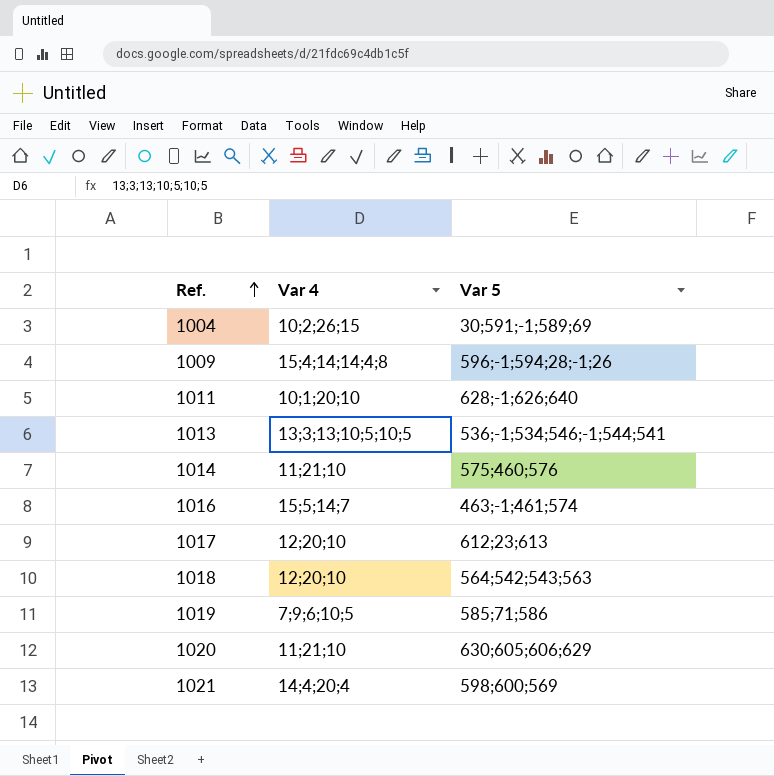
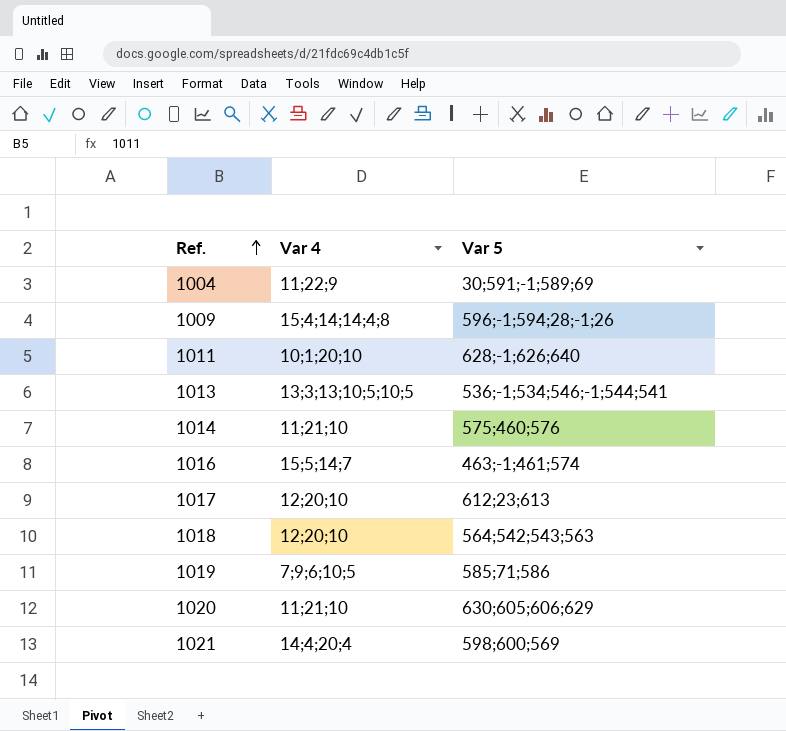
1004 | Var 4: 10;2;26;15 -> 11;22;9

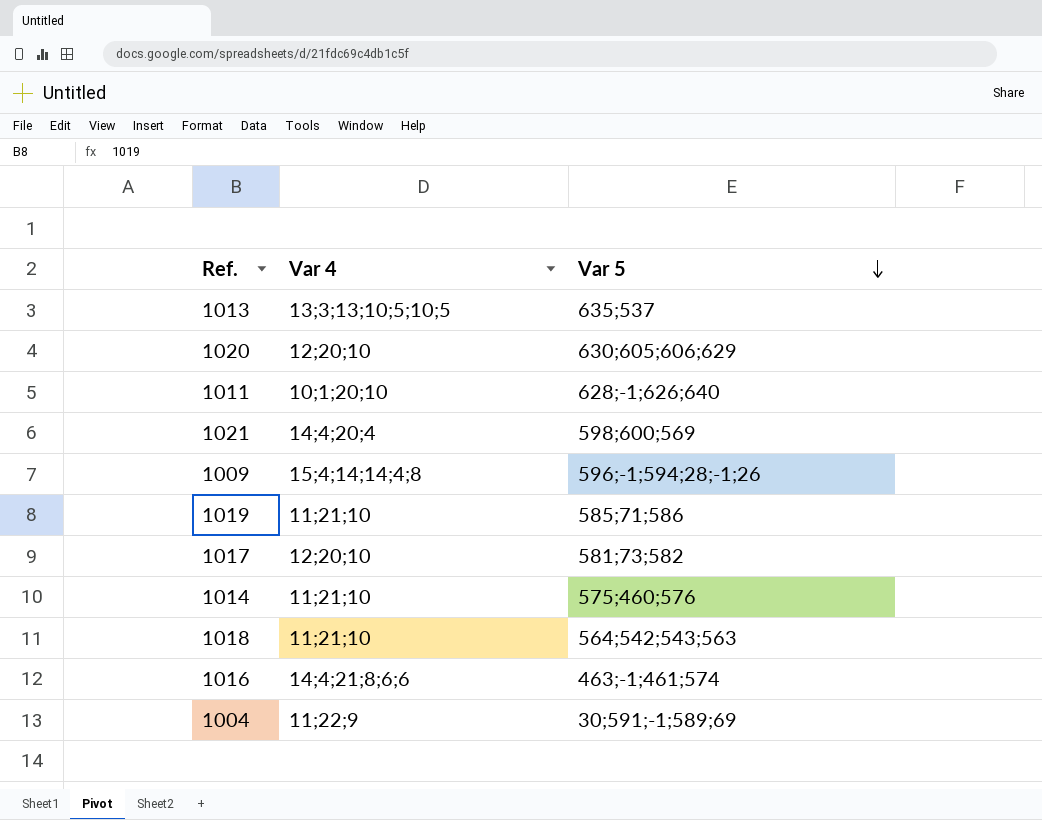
row order: Ref. ascending -> Var 5 descending
1013 | Var 5: 536;-1;534;546;-1;544;541 -> 635;537
1020 | Var 4: 11;21;10 -> 12;20;10
1019 | Var 4: 7;9;6;10;5 -> 11;21;10
1017 | Var 5: 612;23;613 -> 581;73;582
1018 | Var 4: 12;20;10 -> 11;21;10
1016 | Var 4: 15;5;14;7 -> 14;4;21;8;6;6

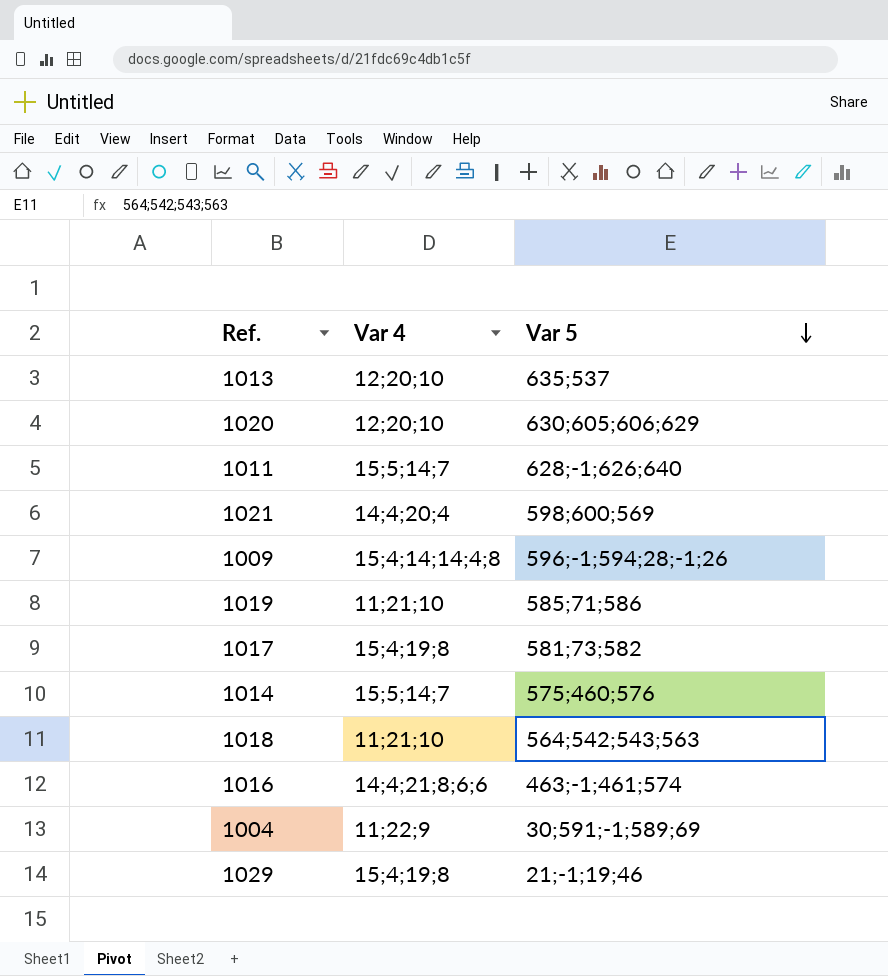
1013 | Var 4: 13;3;13;10;5;10;5 -> 12;20;10
1011 | Var 4: 10;1;20;10 -> 15;5;14;7
1017 | Var 4: 12;20;10 -> 15;4;19;8
1014 | Var 4: 11;21;10 -> 15;5;14;7
row 1029: none -> 15;4;19;8 | 21;-1;19;46

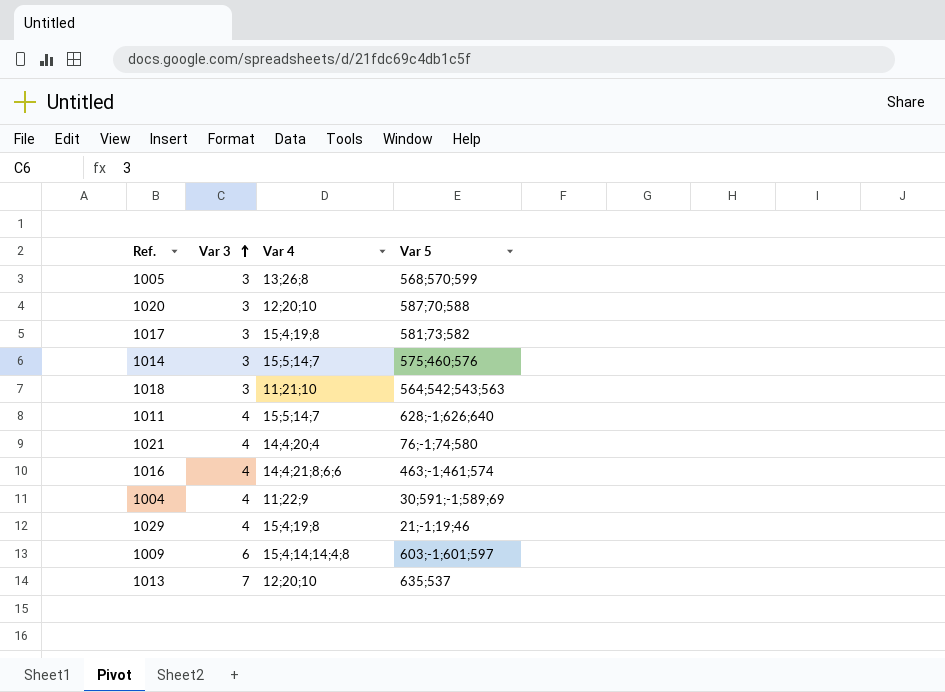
row order: Var 5 descending -> Var 3 ascending
column Var 3 | position: none -> 2
row 1019: 11;21;10 | 585;71;586 -> none
row 1005: none -> 3 | 13;26;8 | 568;570;599
1020 | Var 5: 630;605;606;629 -> 587;70;588
1021 | Var 5: 598;600;569 -> 76;-1;74;580
1009 | Var 5: 596;-1;594;28;-1;26 -> 603;-1;601;597

